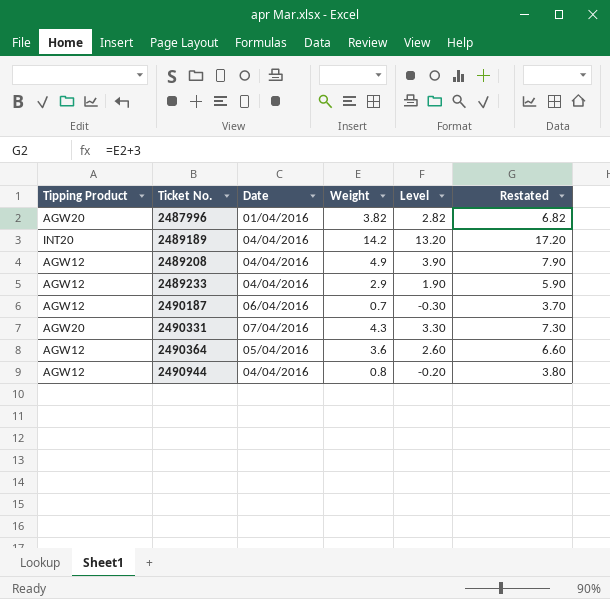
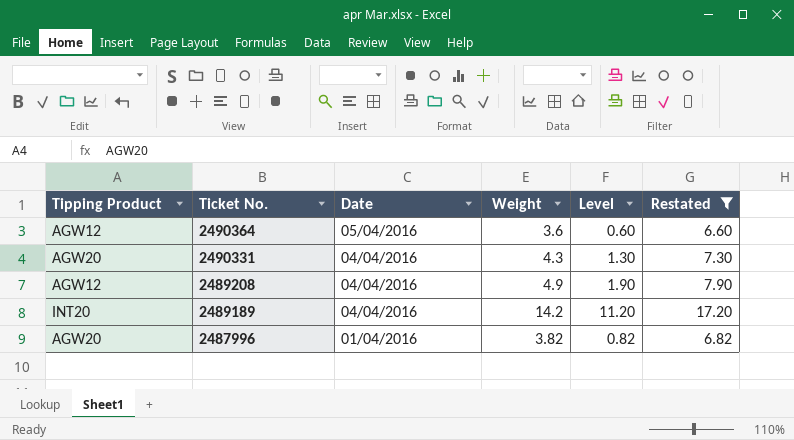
filter: none -> Restated >= 6.60
row order: Ticket No. ascending -> Ticket No. descending
column Level | formula: [Weight] - 1 -> [Weight] - 3
2490331 | Date: 07/04/2016 -> 04/04/2016

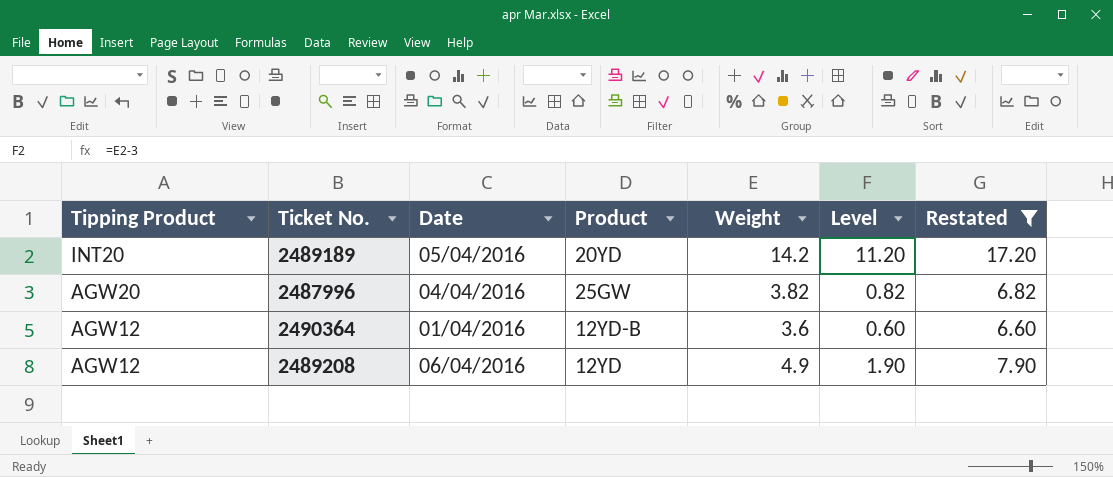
row order: Ticket No. descending -> Tipping Product descending
column Product | position: none -> 4
row 2490331: AGW20 | 04/04/2016 | 4.3 | 1.30 | 7.30 -> none
2489189 | Date: 04/04/2016 -> 05/04/2016
2487996 | Date: 01/04/2016 -> 04/04/2016
2490364 | Date: 05/04/2016 -> 01/04/2016
2489208 | Date: 04/04/2016 -> 06/04/2016

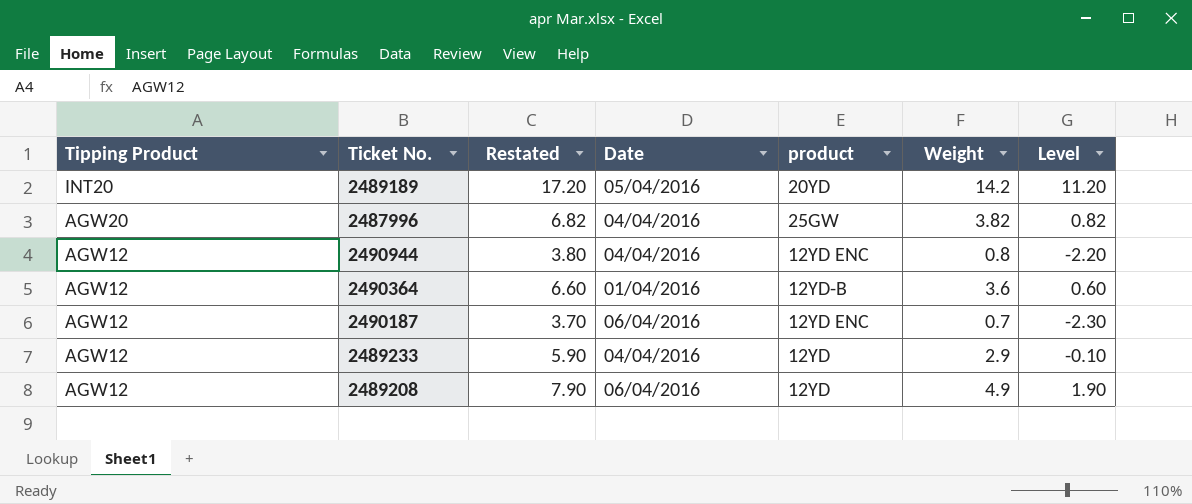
filter: Restated >= 6.60 -> none
column Restated | position: 7 -> 3
column name: Product -> product

